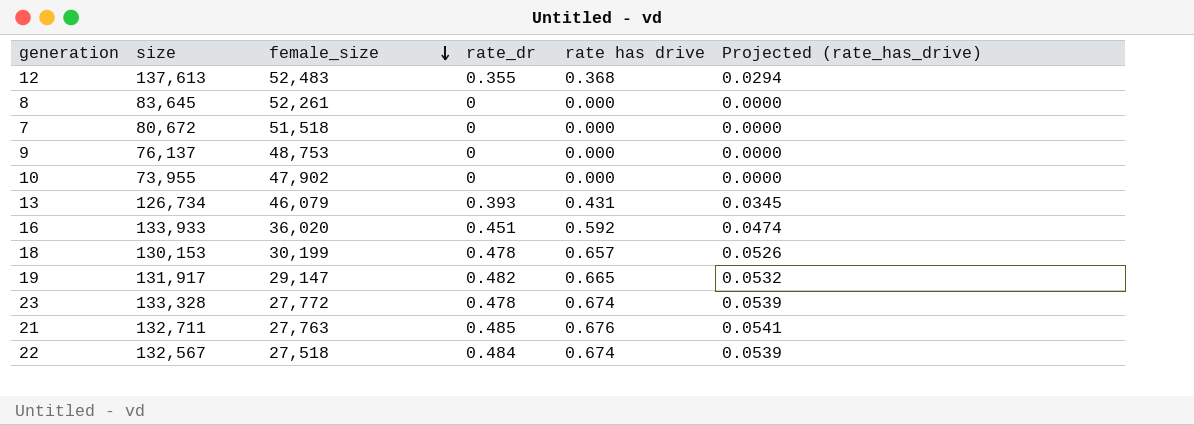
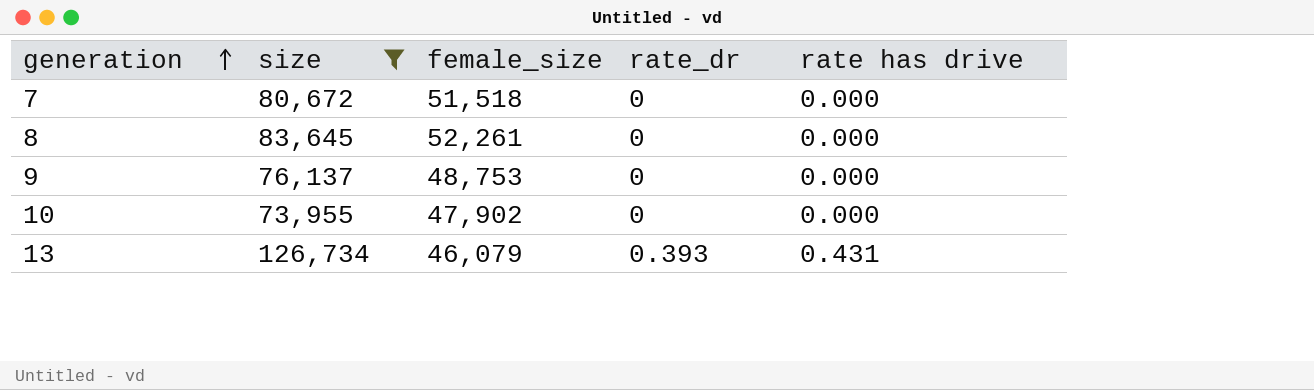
filter: none -> size <= 126,734
row order: female_size descending -> generation ascending
column Projected (rate_has_drive) | formula: [rate has drive] * 0.08 -> none

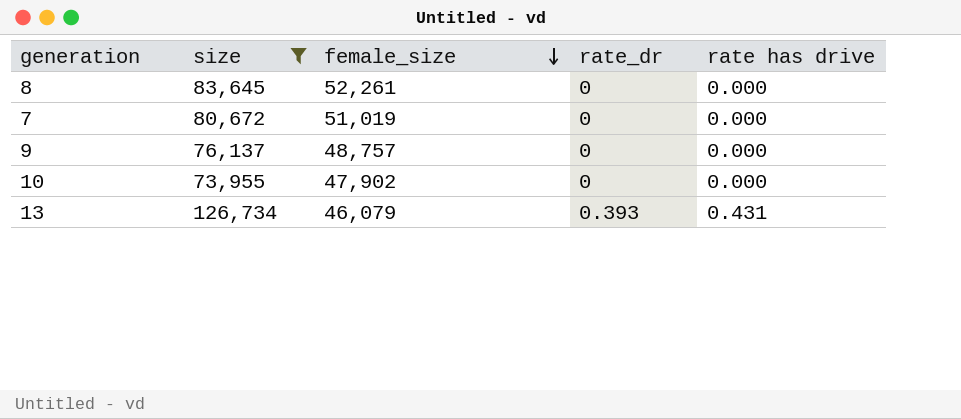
row order: generation ascending -> female_size descending
7 | female_size: 51,518 -> 51,019
9 | female_size: 48,753 -> 48,757

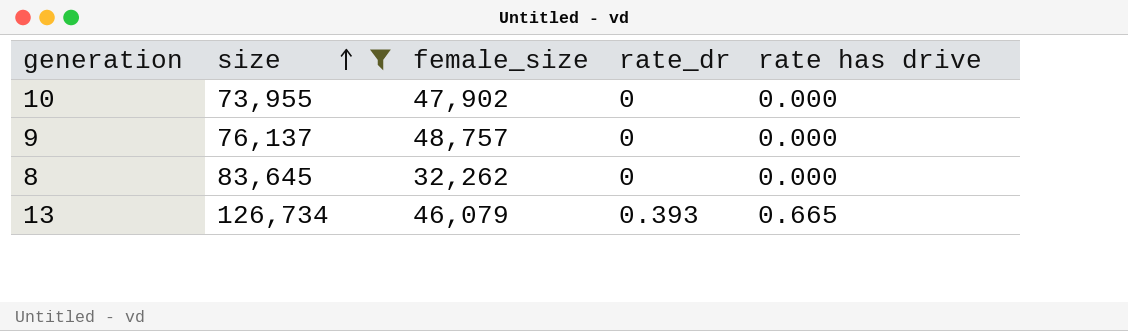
row order: female_size descending -> size ascending
row 7: 80,672 | 51,019 | 0 | 0.000 -> none
8 | female_size: 52,261 -> 32,262
13 | rate has drive: 0.431 -> 0.665

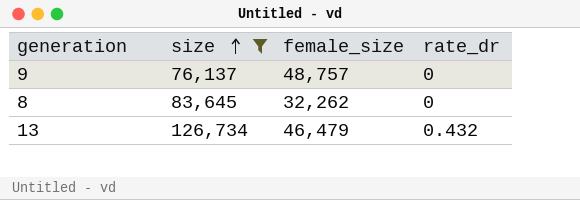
column rate has drive | position: 5 -> none
row 10: 73,955 | 47,902 | 0 | 0.000 -> none
13 | female_size: 46,079 -> 46,479
13 | rate_dr: 0.393 -> 0.432

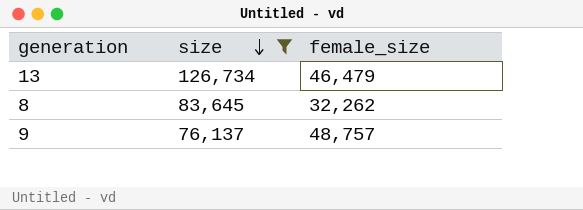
row order: size ascending -> size descending
column rate_dr | position: 4 -> none

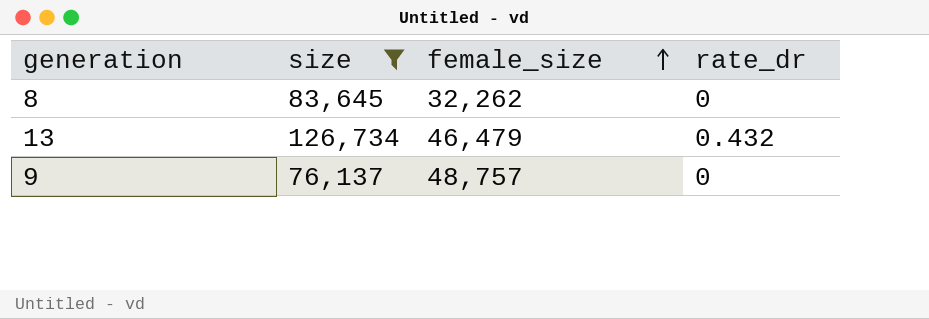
row order: size descending -> female_size ascending
column rate_dr | position: none -> 4

